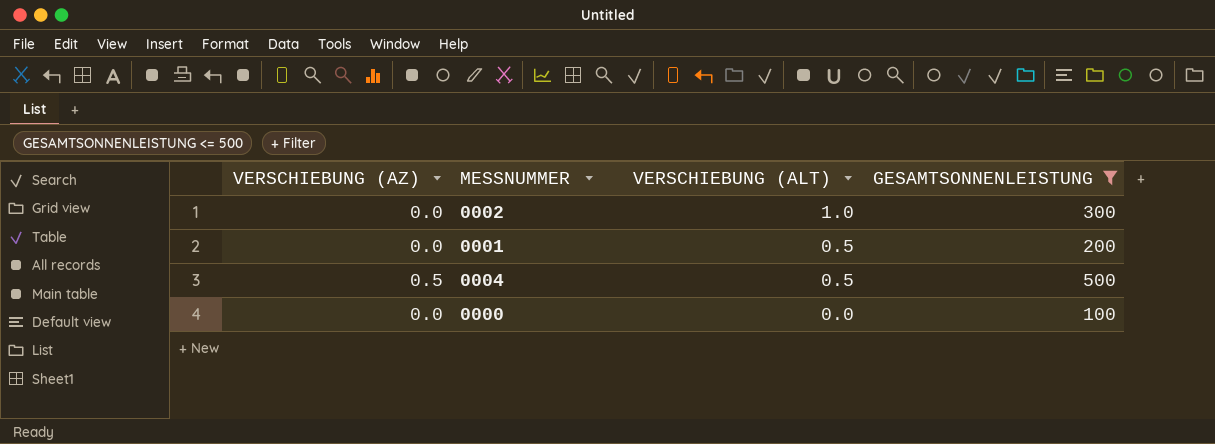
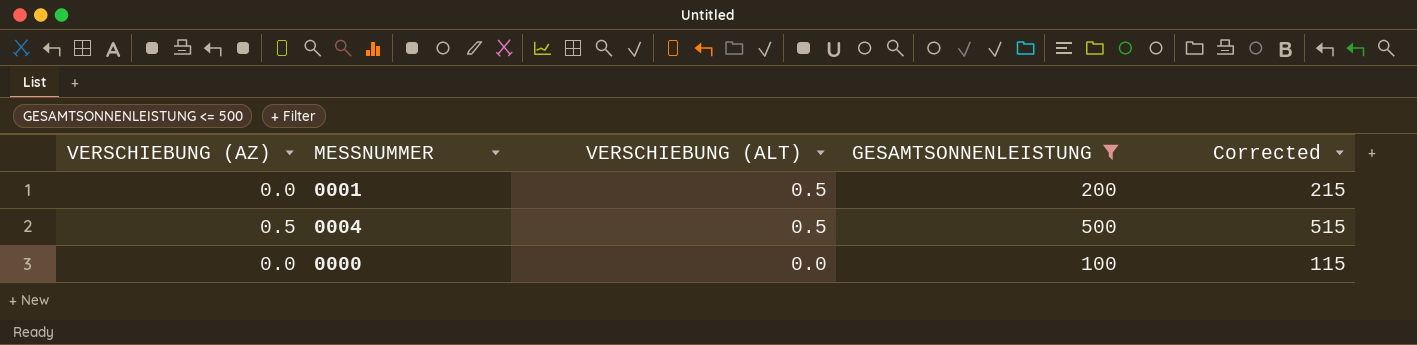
column Corrected | formula: none -> [GESAMTSONNENLEISTUNG] + 15
row 0002: 0.0 | 1.0 | 300 -> none

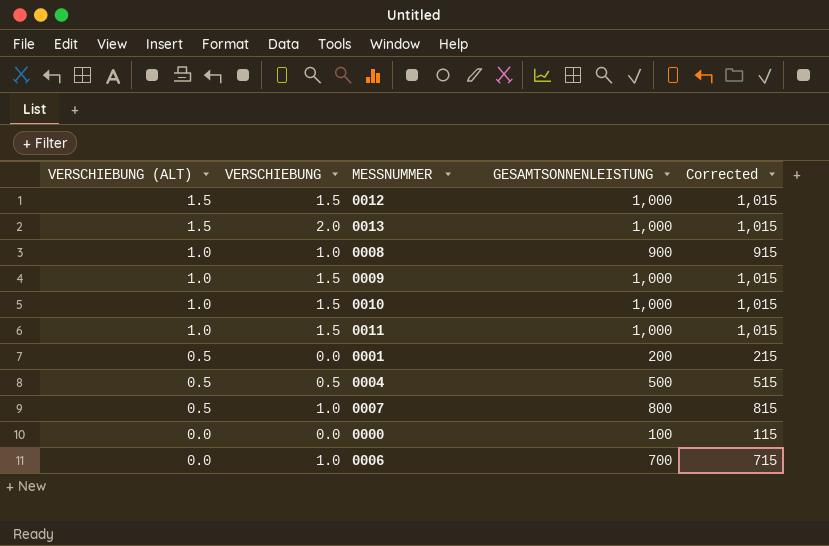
filter: GESAMTSONNENLEISTUNG <= 500 -> none
column VERSCHIEBUNG (ALT) | position: 3 -> 1
column name: VERSCHIEBUNG (AZ) -> VERSCHIEBUNG

